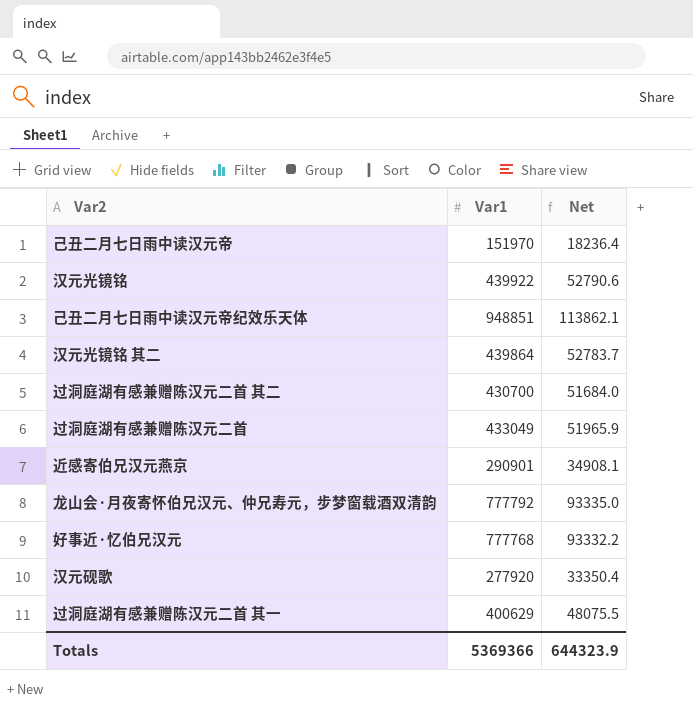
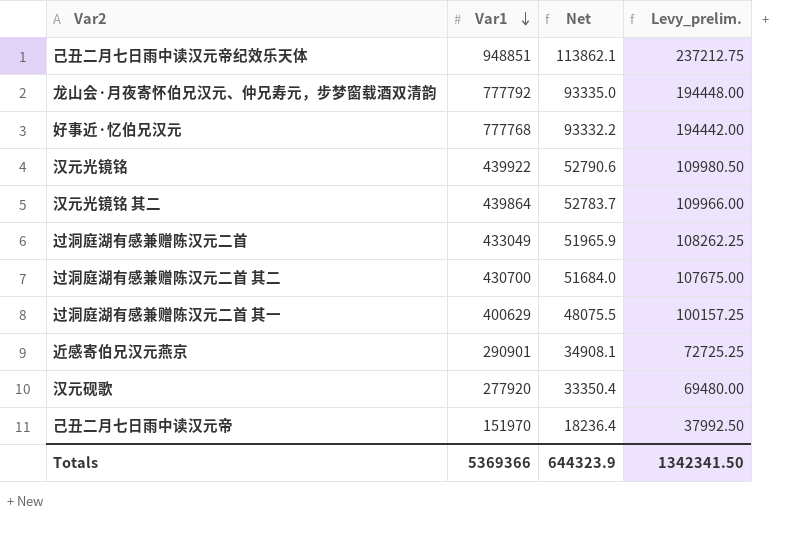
row order: none -> Var1 descending
column Levy_prelim. | formula: none -> [Var1] * 0.25

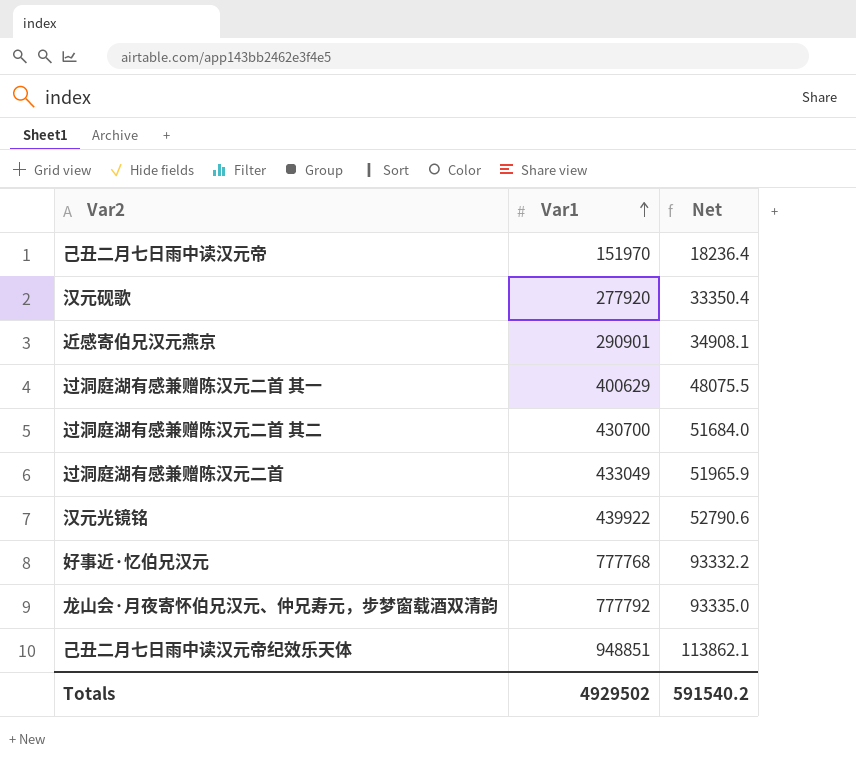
row order: Var1 descending -> Var1 ascending
column Levy_prelim. | formula: [Var1] * 0.25 -> none
row 汉元光镜铭 其二: 439864 | 52783.7 | 109966.00 -> none
Totals | Var1: 5369366 -> 4929502
Totals | Net: 644323.9 -> 591540.2

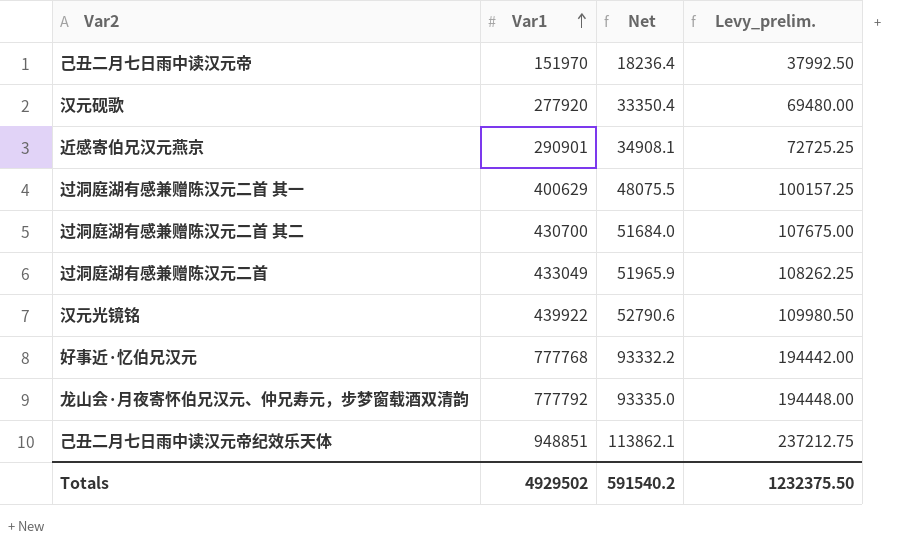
column Levy_prelim. | formula: none -> [Var1] * 0.25

